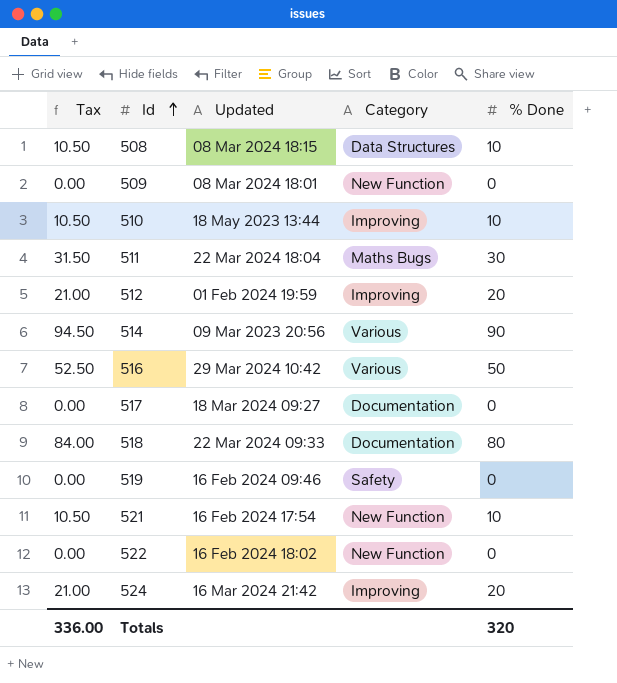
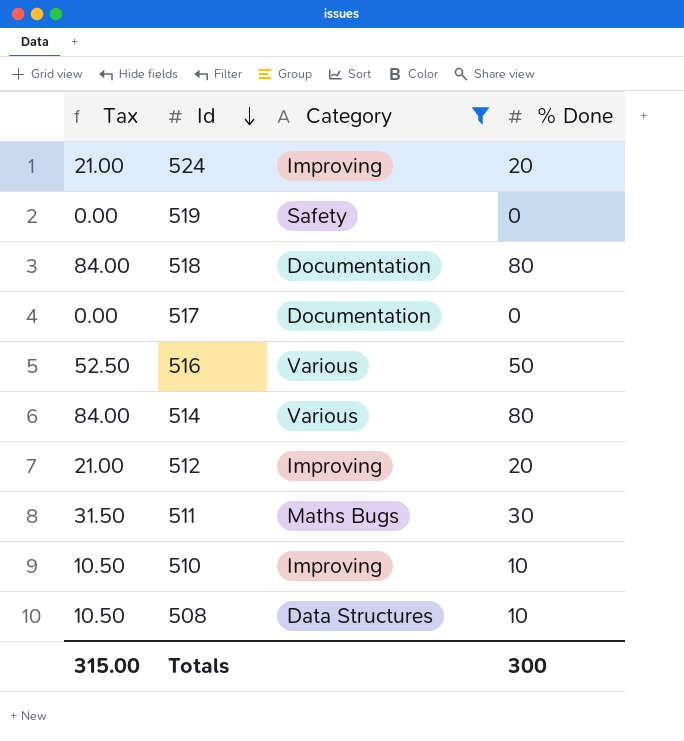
filter: none -> Category != New Function
row order: Id ascending -> Id descending
column Updated | position: 3 -> none
514 | Tax: 94.50 -> 84.00
514 | % Done: 90 -> 80
Totals | Tax: 336.00 -> 315.00
Totals | % Done: 320 -> 300

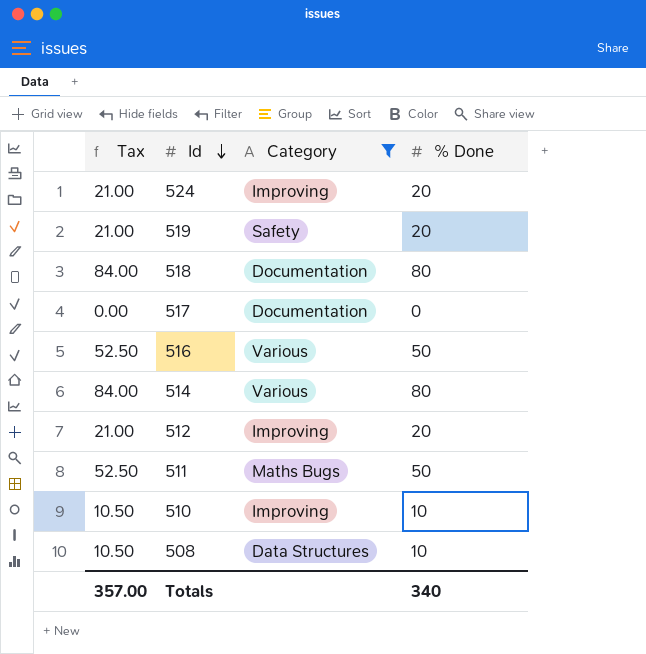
519 | Tax: 0.00 -> 21.00
519 | % Done: 0 -> 20
511 | Tax: 31.50 -> 52.50
511 | % Done: 30 -> 50
Totals | Tax: 315.00 -> 357.00
Totals | % Done: 300 -> 340

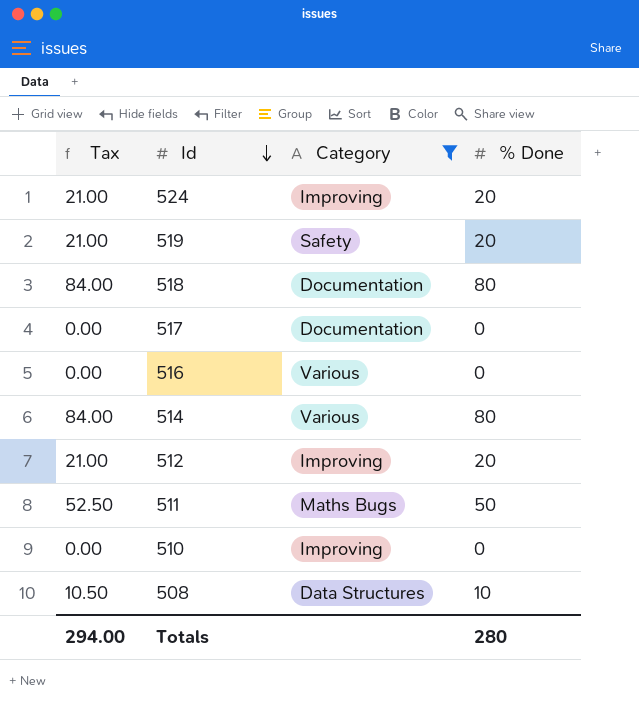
516 | Tax: 52.50 -> 0.00
516 | % Done: 50 -> 0
510 | Tax: 10.50 -> 0.00
510 | % Done: 10 -> 0
Totals | Tax: 357.00 -> 294.00
Totals | % Done: 340 -> 280

